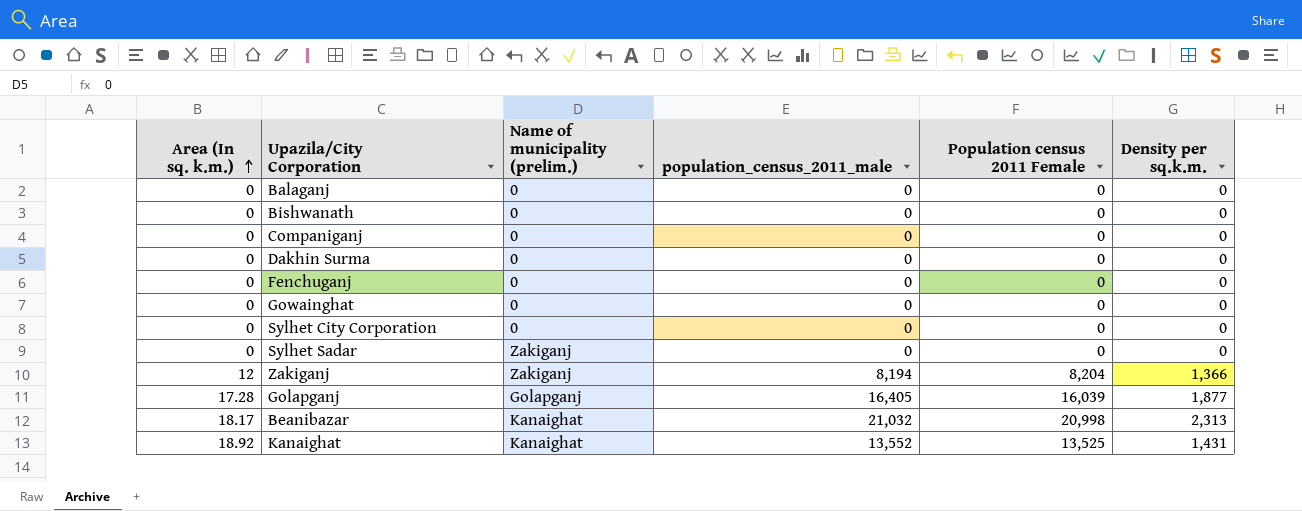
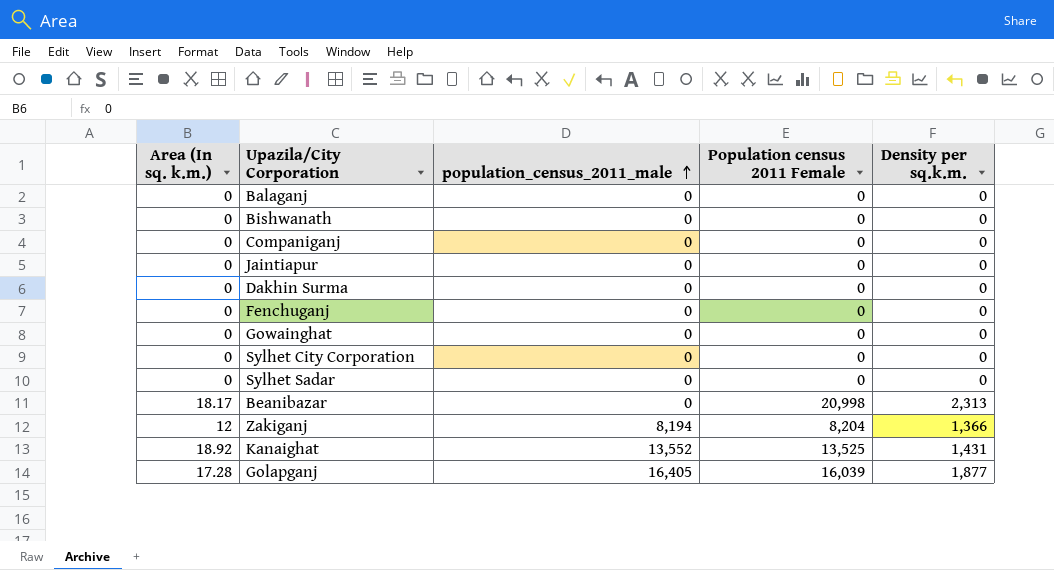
row order: Area (In sq. k.m.) ascending -> population_census_2011_male ascending
column Name of municipality (prelim.) | position: 3 -> none
row Jaintiapur: none -> 0 | 0 | 0 | 0
Beanibazar | population_census_2011_male: 21,032 -> 0

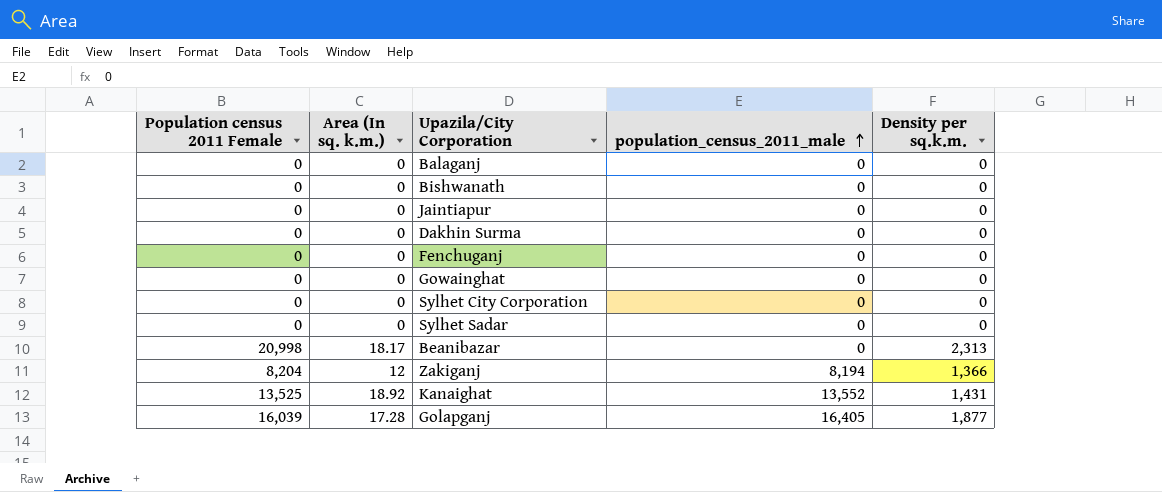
column Population census 2011 Female | position: 4 -> 1
row Companiganj: 0 | 0 | 0 | 0 -> none

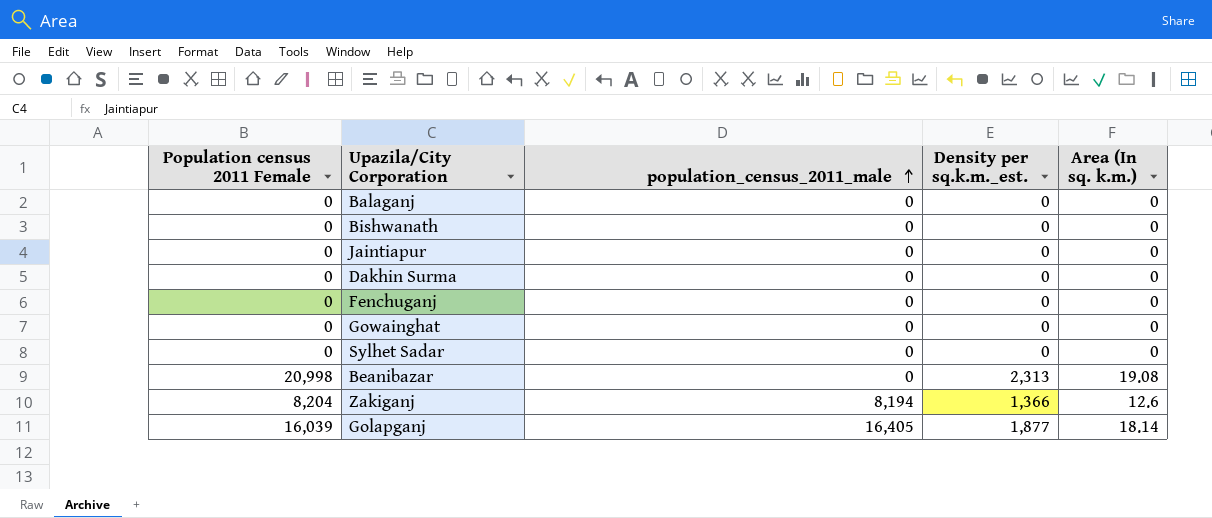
column name: Density per sq.k.m. -> Density per sq.k.m._est.
column Area (In sq. k.m.) | position: 2 -> 5
row Sylhet City Corporation: 0 | 0 | 0 | 0 -> none
row Kanaighat: 13,525 | 18.92 | 13,552 | 1,431 -> none
Beanibazar | Area (In sq. k.m.): 18.17 -> 19.08
Zakiganj | Area (In sq. k.m.): 12 -> 12.6
Golapganj | Area (In sq. k.m.): 17.28 -> 18.14

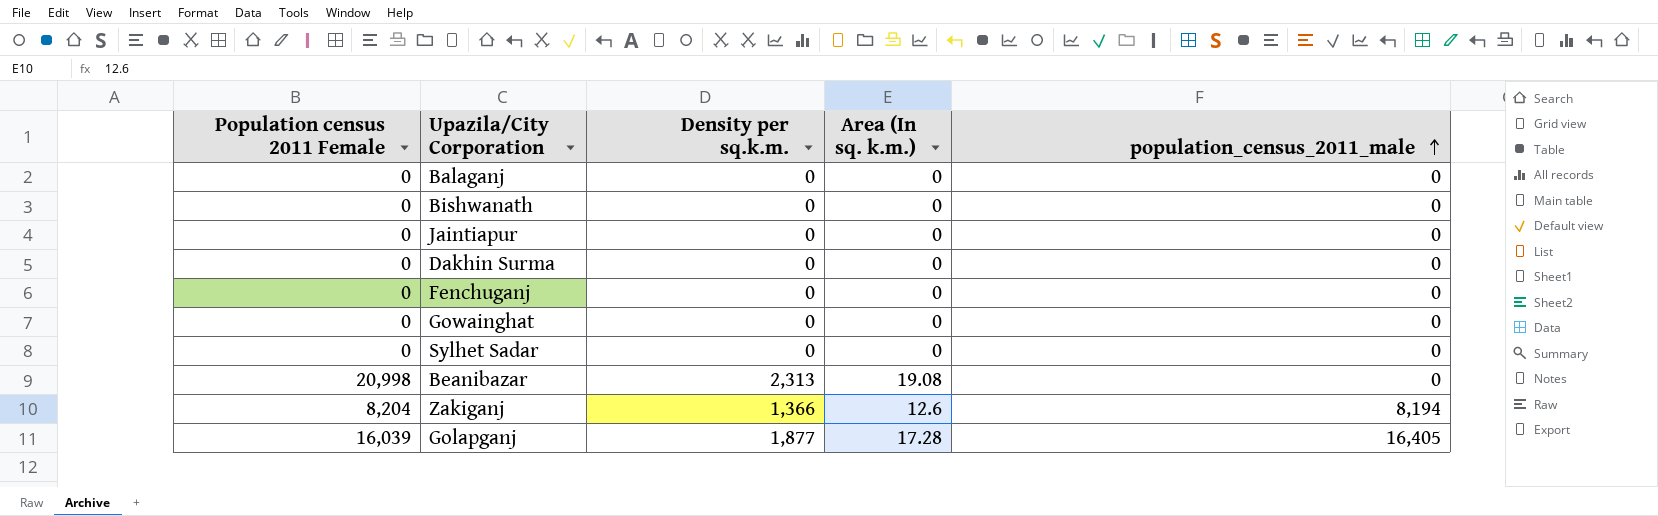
column name: Density per sq.k.m._est. -> Density per sq.k.m.
column population_census_2011_male | position: 3 -> 5
Golapganj | Area (In sq. k.m.): 18.14 -> 17.28

